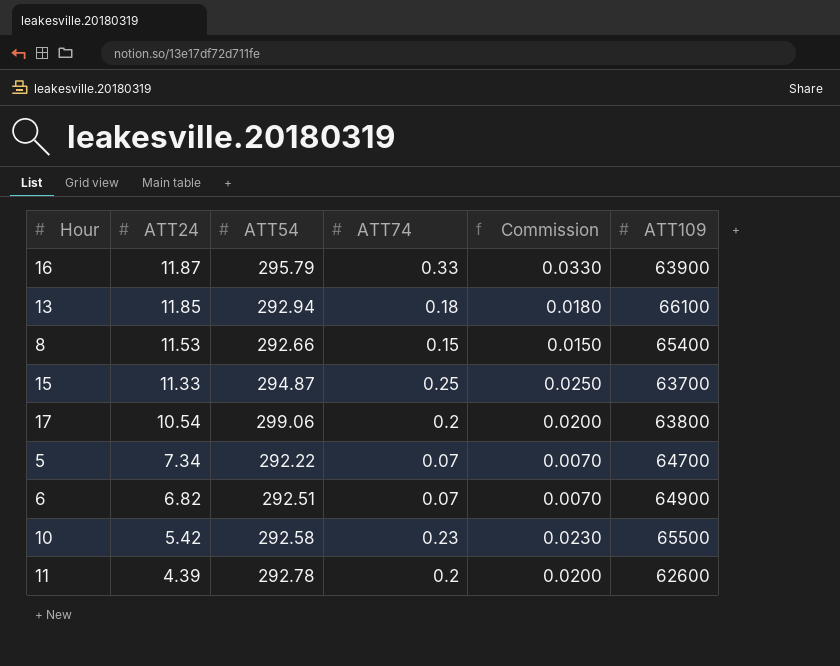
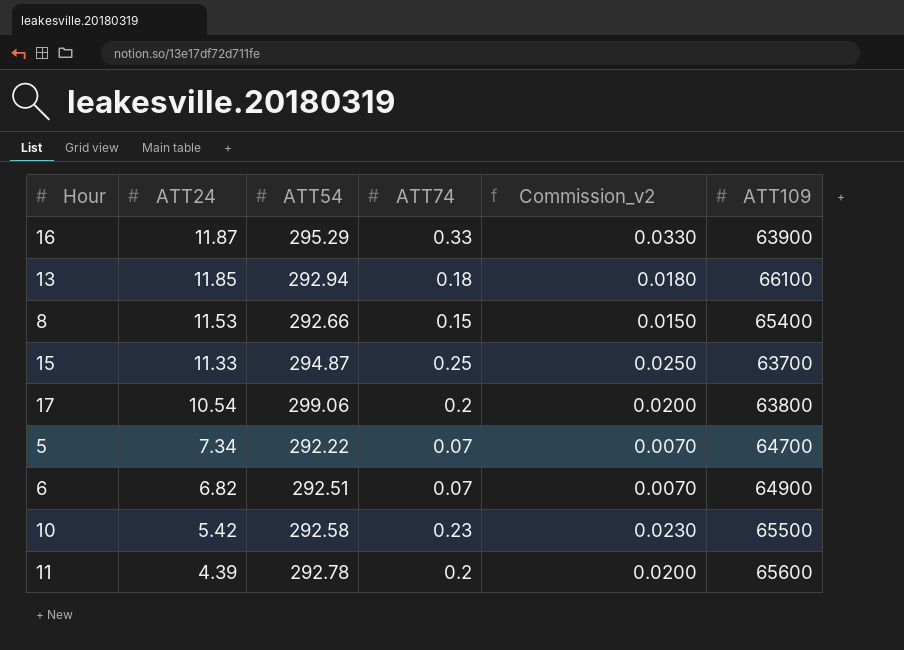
column name: Commission -> Commission_v2
16 | ATT54: 295.79 -> 295.29
11 | ATT109: 62600 -> 65600

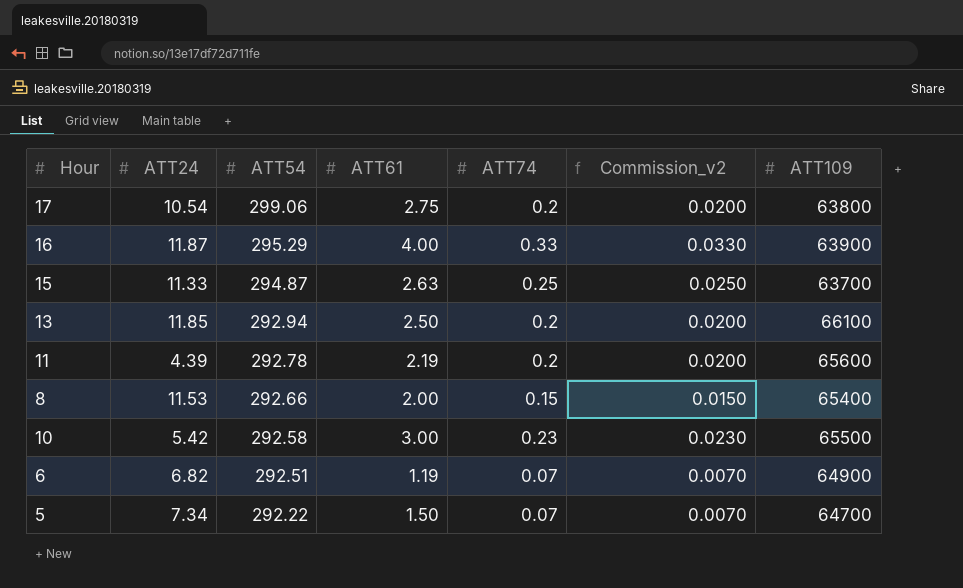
row order: ATT24 descending -> ATT54 descending
column ATT61 | position: none -> 4
13 | ATT74: 0.18 -> 0.2
13 | Commission_v2: 0.0180 -> 0.0200

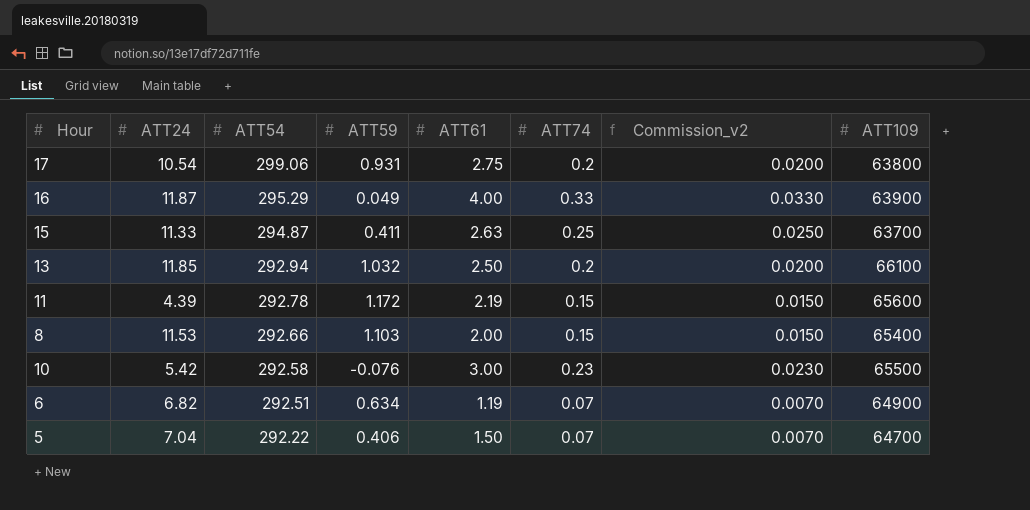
column ATT59 | position: none -> 4
11 | ATT74: 0.2 -> 0.15
11 | Commission_v2: 0.0200 -> 0.0150
5 | ATT24: 7.34 -> 7.04

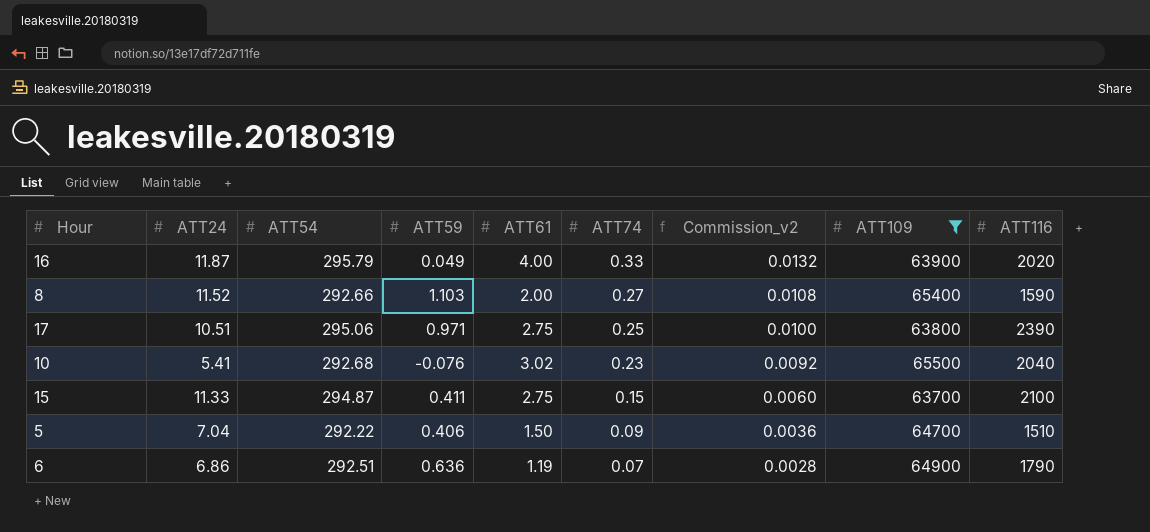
filter: none -> ATT109 <= 65500
row order: ATT54 descending -> ATT74 descending
column Commission_v2 | formula: [ATT74] * 0.1 -> [ATT74] * 0.04
column ATT116 | position: none -> 9
16 | ATT54: 295.29 -> 295.79
8 | ATT24: 11.53 -> 11.52
8 | ATT74: 0.15 -> 0.27
17 | ATT24: 10.54 -> 10.51
17 | ATT54: 299.06 -> 295.06
17 | ATT59: 0.931 -> 0.971
17 | ATT74: 0.2 -> 0.25
10 | ATT24: 5.42 -> 5.41
10 | ATT54: 292.58 -> 292.68
10 | ATT61: 3.00 -> 3.02
15 | ATT61: 2.63 -> 2.75
15 | ATT74: 0.25 -> 0.15
5 | ATT74: 0.07 -> 0.09
6 | ATT24: 6.82 -> 6.86
6 | ATT59: 0.634 -> 0.636

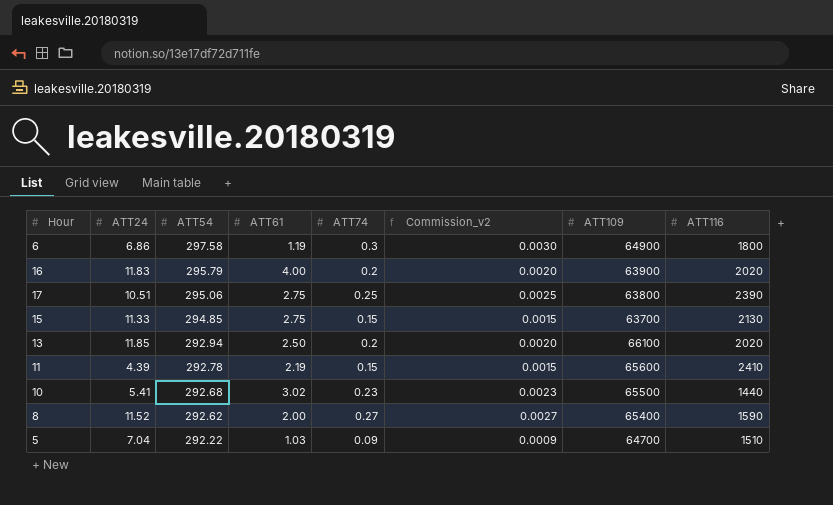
filter: ATT109 <= 65500 -> none
row order: ATT74 descending -> ATT54 descending
column ATT59 | position: 4 -> none
column Commission_v2 | formula: [ATT74] * 0.04 -> [ATT74] * 0.01
6 | ATT54: 292.51 -> 297.58
6 | ATT74: 0.07 -> 0.3
6 | ATT116: 1790 -> 1800
16 | ATT24: 11.87 -> 11.83
16 | ATT74: 0.33 -> 0.2
15 | ATT54: 294.87 -> 294.85
15 | ATT116: 2100 -> 2130
10 | ATT116: 2040 -> 1440
8 | ATT54: 292.66 -> 292.62
5 | ATT61: 1.50 -> 1.03

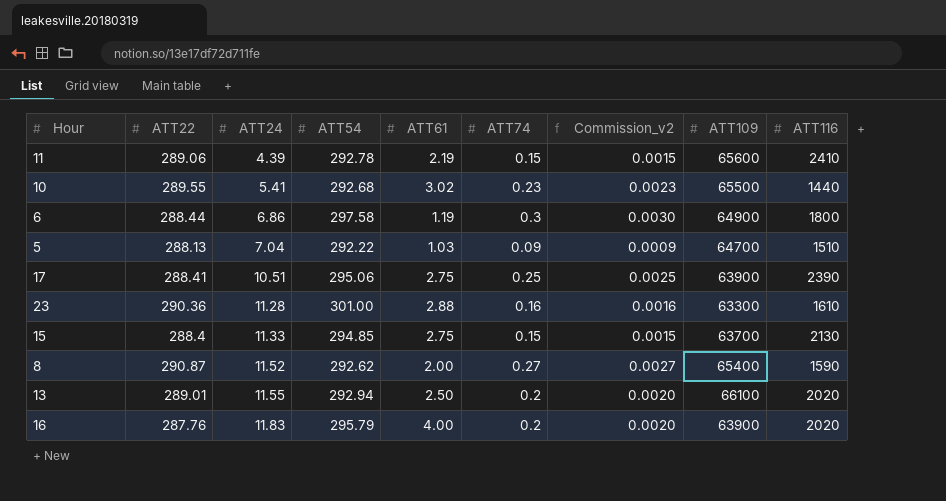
row order: ATT54 descending -> ATT24 ascending
column ATT22 | position: none -> 2
17 | ATT109: 63800 -> 63900
row 23: none -> 290.36 | 11.28 | 301.00 | 2.88 | 0.16 | 0.0016 | 63300 | 1610
13 | ATT24: 11.85 -> 11.55

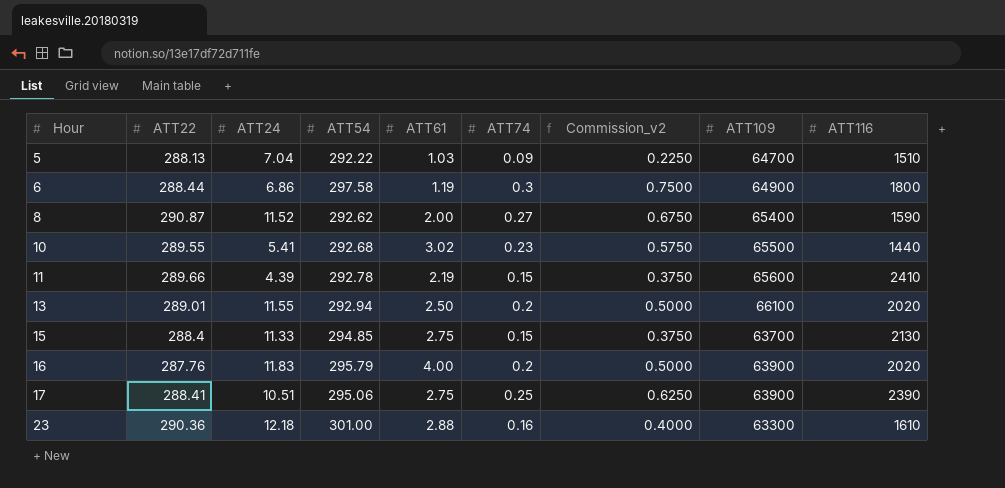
row order: ATT24 ascending -> Hour ascending
column Commission_v2 | formula: [ATT74] * 0.01 -> [ATT74] * 2.5
11 | ATT22: 289.06 -> 289.66
23 | ATT24: 11.28 -> 12.18

